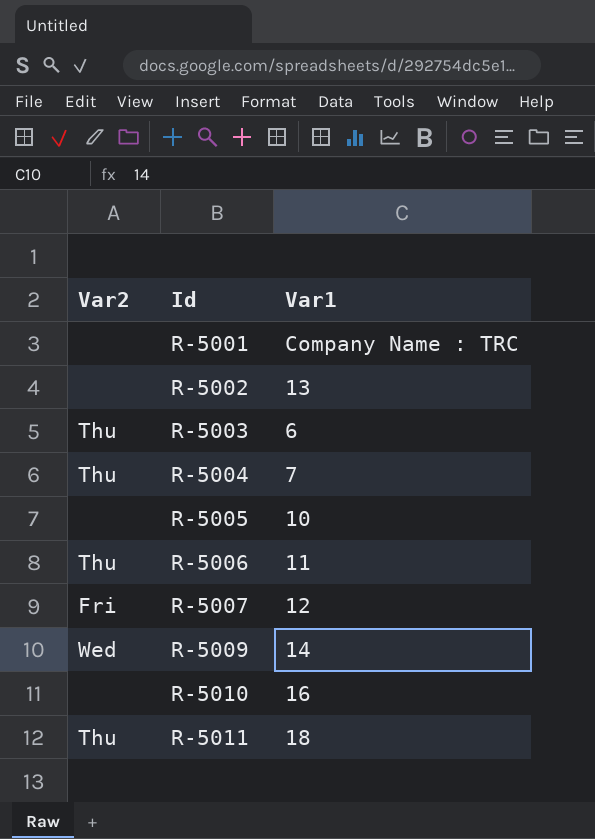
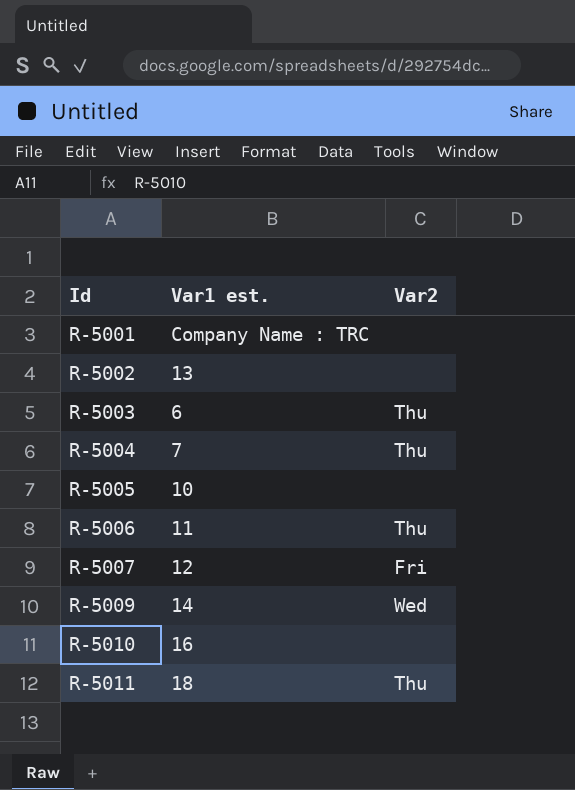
column name: Var1 -> Var1 est.
column Var2 | position: 1 -> 3

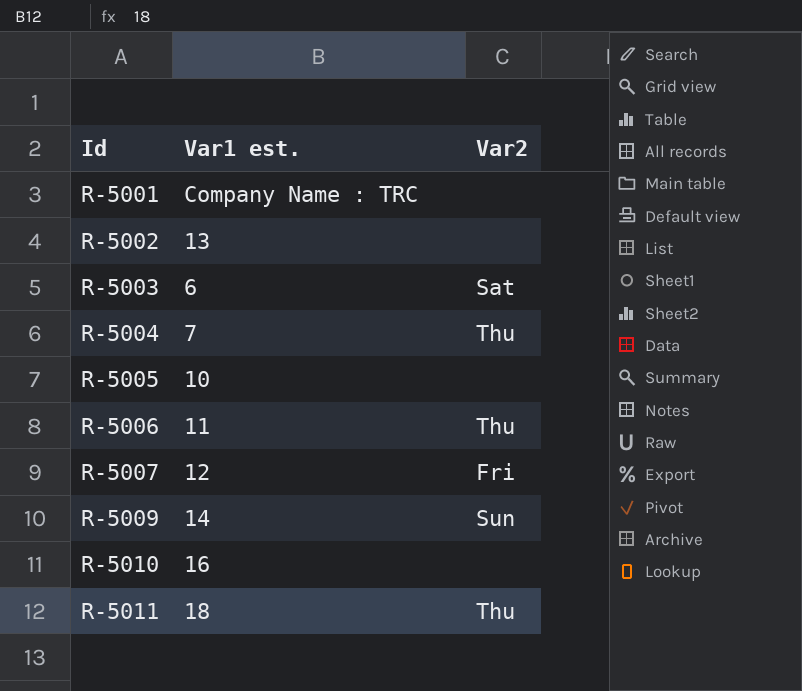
R-5003 | Var2: Thu -> Sat
R-5009 | Var2: Wed -> Sun

